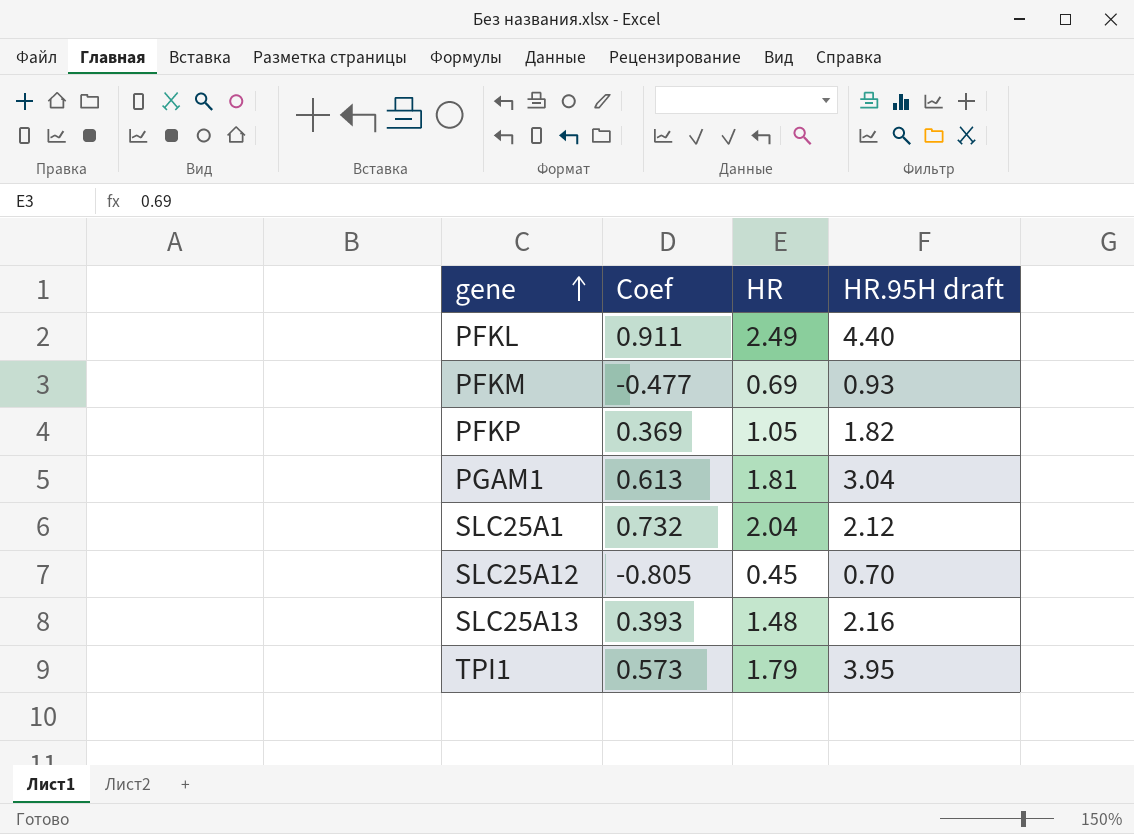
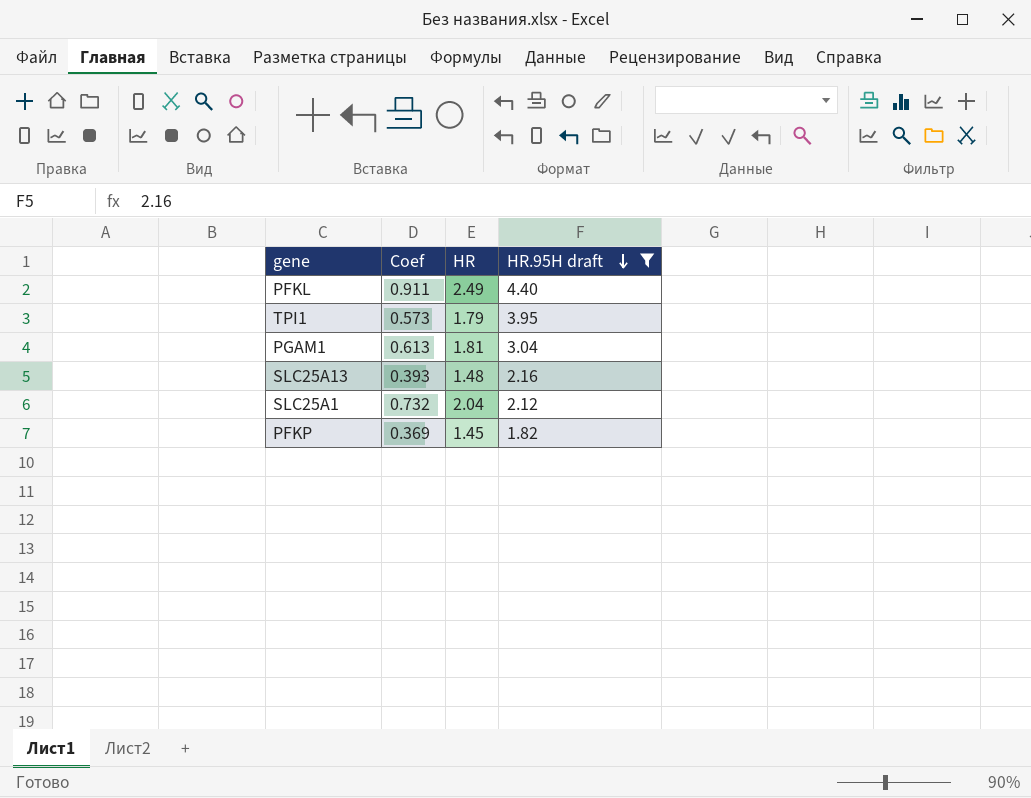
filter: none -> HR.95H draft >= 1.82
row order: gene ascending -> HR.95H draft descending
PFKP | HR: 1.05 -> 1.45

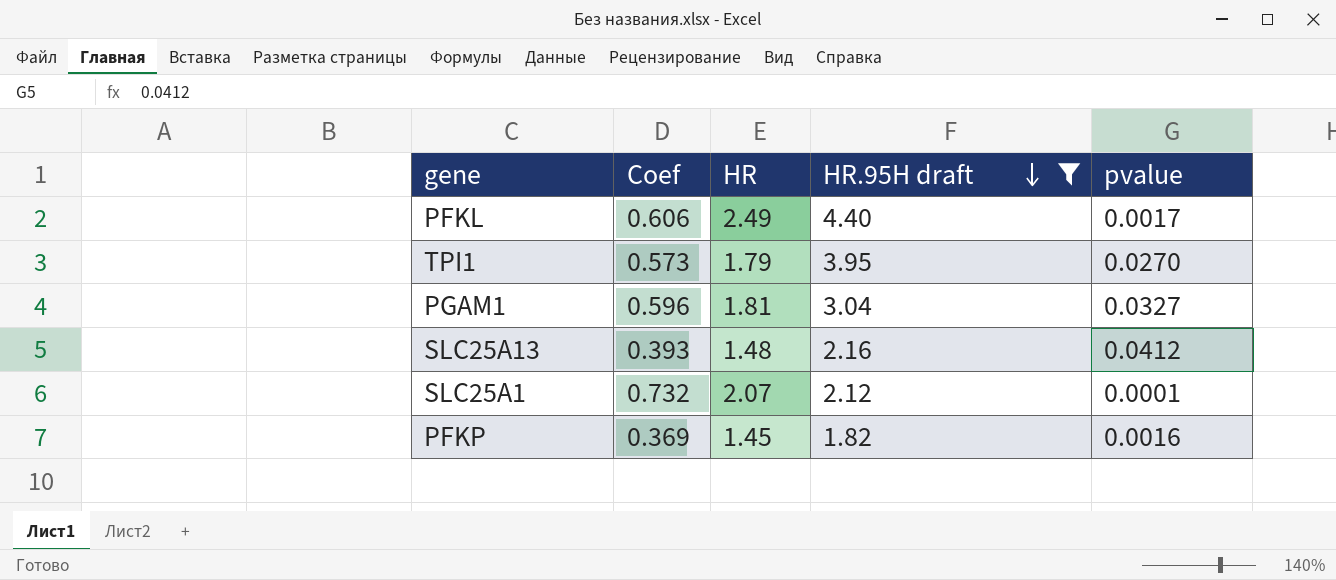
column pvalue | position: none -> 5
PFKL | Coef: 0.911 -> 0.606
PGAM1 | Coef: 0.613 -> 0.596
SLC25A1 | HR: 2.04 -> 2.07

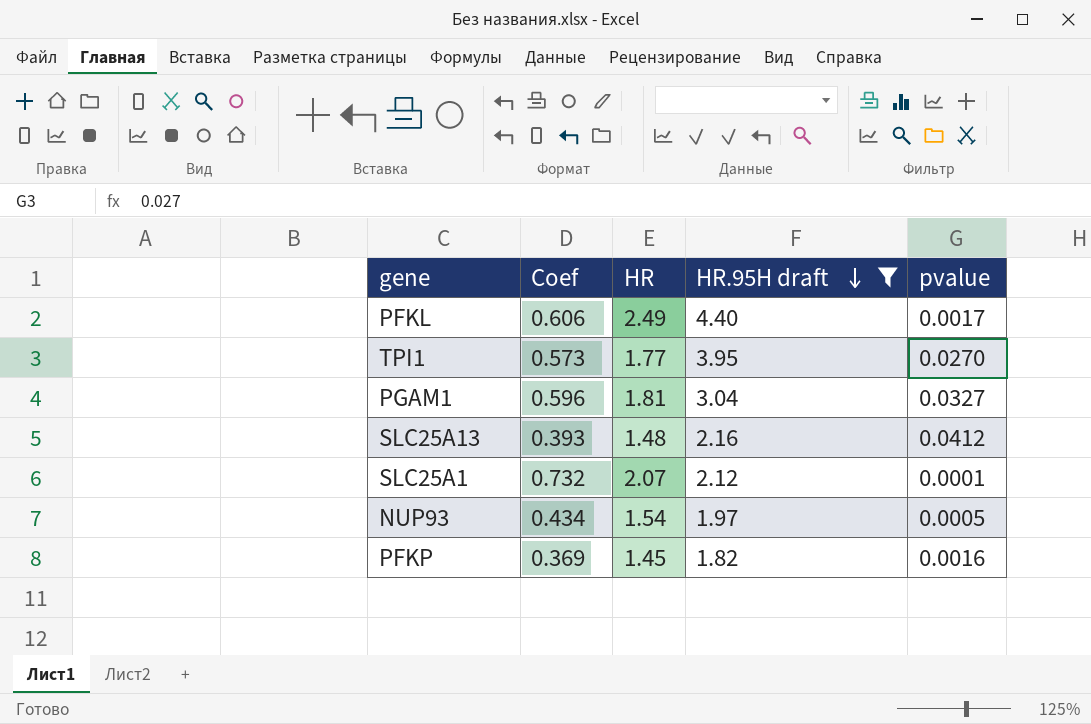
TPI1 | HR: 1.79 -> 1.77
row NUP93: none -> 0.434 | 1.54 | 1.97 | 0.0005

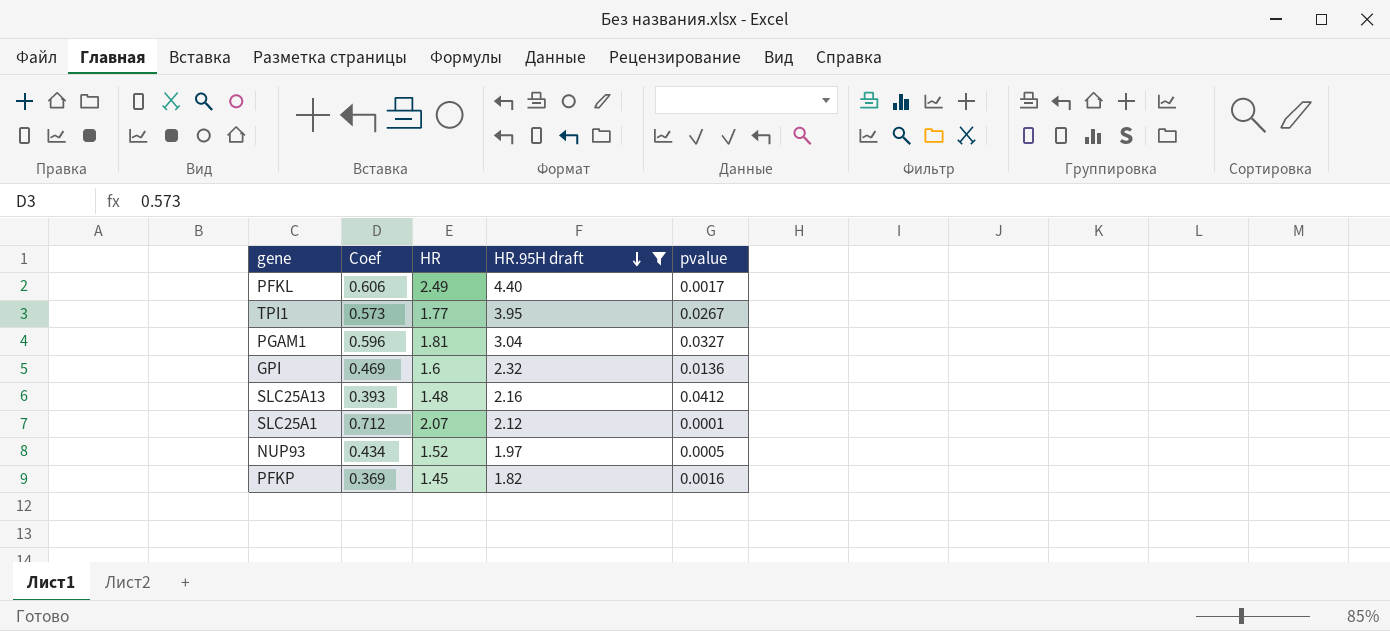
TPI1 | pvalue: 0.0270 -> 0.0267
row GPI: none -> 0.469 | 1.6 | 2.32 | 0.0136
SLC25A1 | Coef: 0.732 -> 0.712
NUP93 | HR: 1.54 -> 1.52

